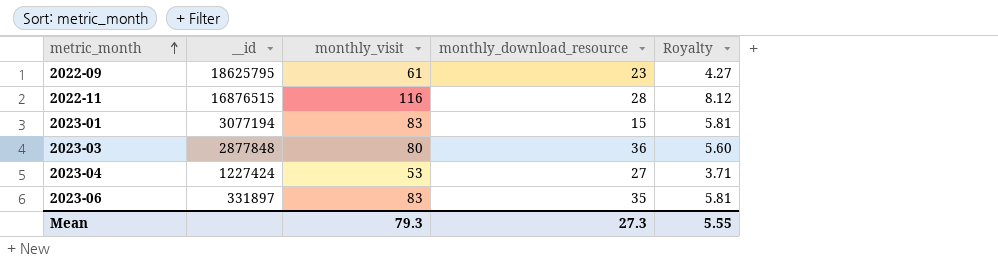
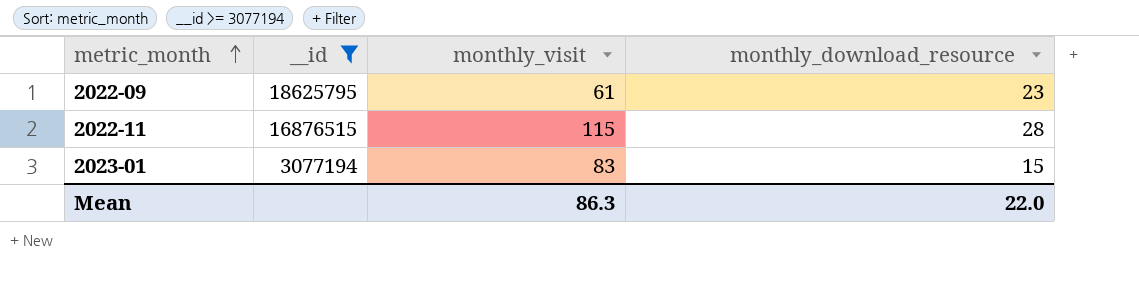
filter: none -> __id >= 3077194
column Royalty | formula: [monthly_visit] * 0.07 -> none
2022-11 | monthly_visit: 116 -> 115
Mean | monthly_visit: 79.3 -> 86.3
Mean | monthly_download_resource: 27.3 -> 22.0

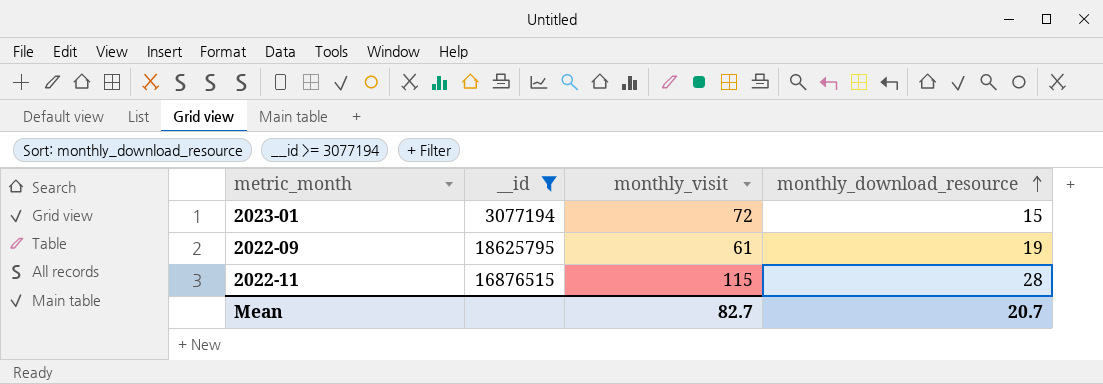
row order: metric_month ascending -> monthly_download_resource ascending
2023-01 | monthly_visit: 83 -> 72
2022-09 | monthly_download_resource: 23 -> 19
Mean | monthly_visit: 86.3 -> 82.7
Mean | monthly_download_resource: 22.0 -> 20.7

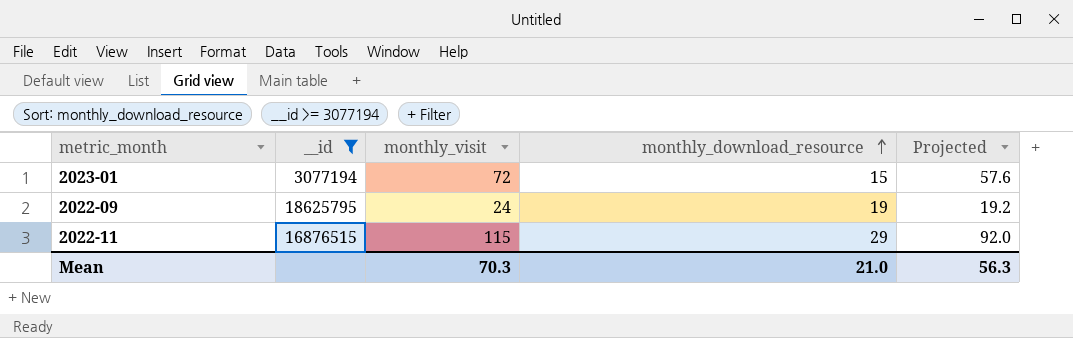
column Projected | formula: none -> [monthly_visit] * 0.8
2022-09 | monthly_visit: 61 -> 24
2022-11 | monthly_download_resource: 28 -> 29
Mean | monthly_visit: 82.7 -> 70.3
Mean | monthly_download_resource: 20.7 -> 21.0

